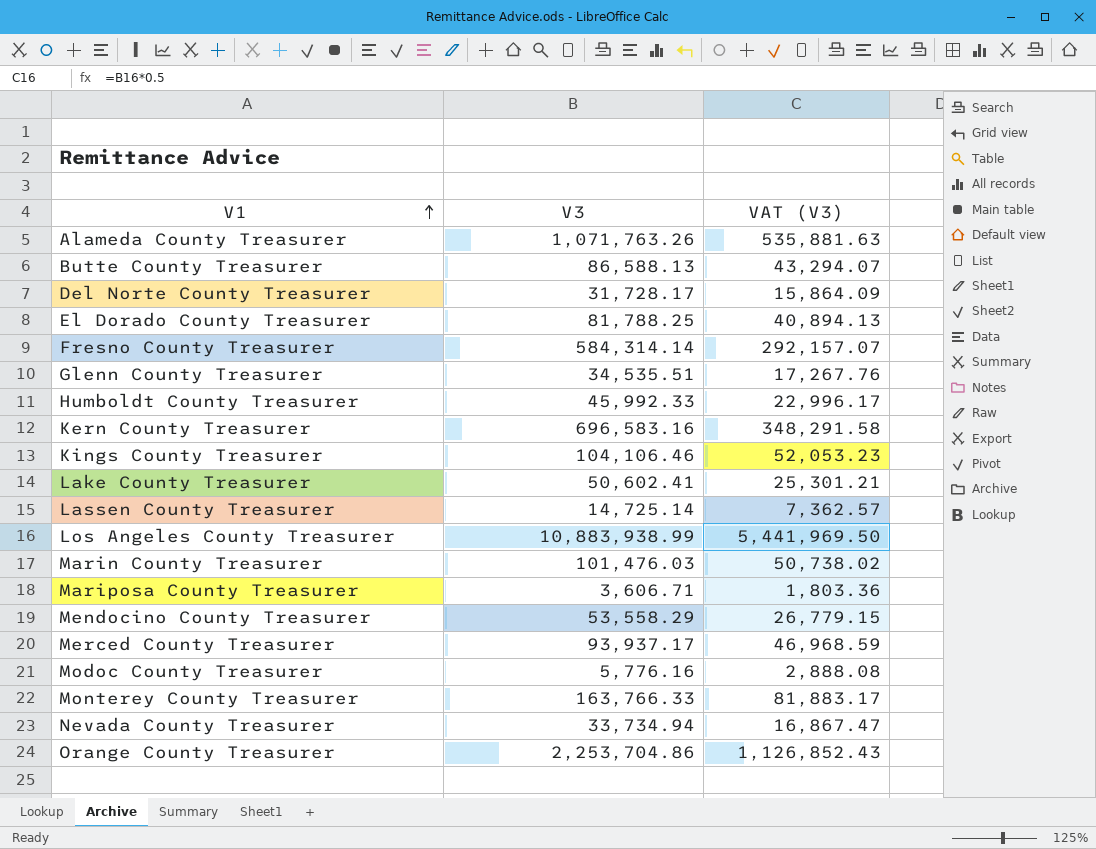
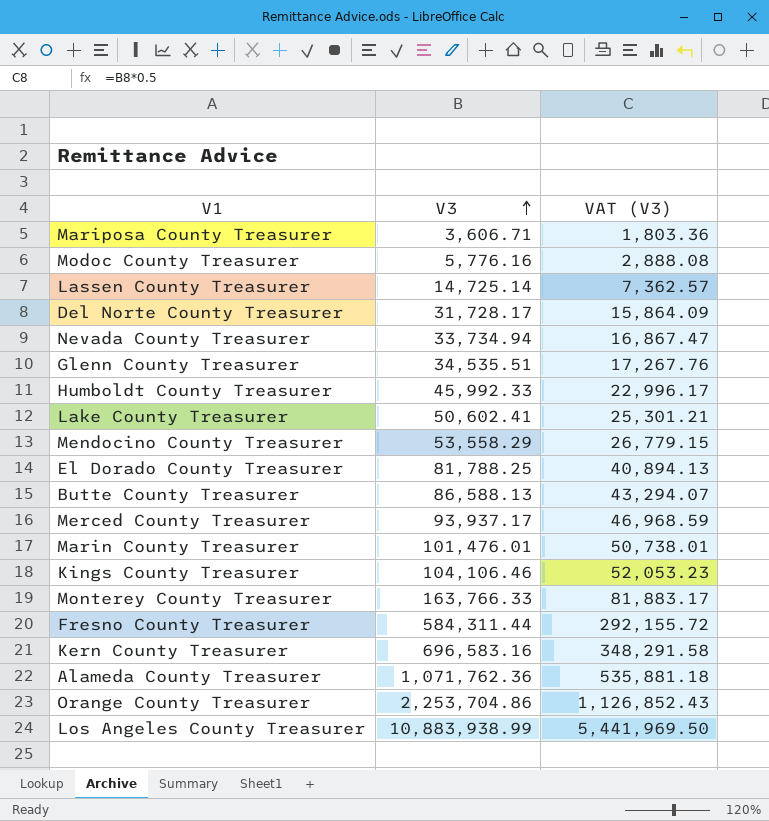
row order: V1 ascending -> V3 ascending
Marin County Treasurer | V3: 101,476.03 -> 101,476.01
Marin County Treasurer | VAT (V3): 50,738.02 -> 50,738.01
Fresno County Treasurer | V3: 584,314.14 -> 584,311.44
Fresno County Treasurer | VAT (V3): 292,157.07 -> 292,155.72
Alameda County Treasurer | V3: 1,071,763.26 -> 1,071,762.36
Alameda County Treasurer | VAT (V3): 535,881.63 -> 535,881.18

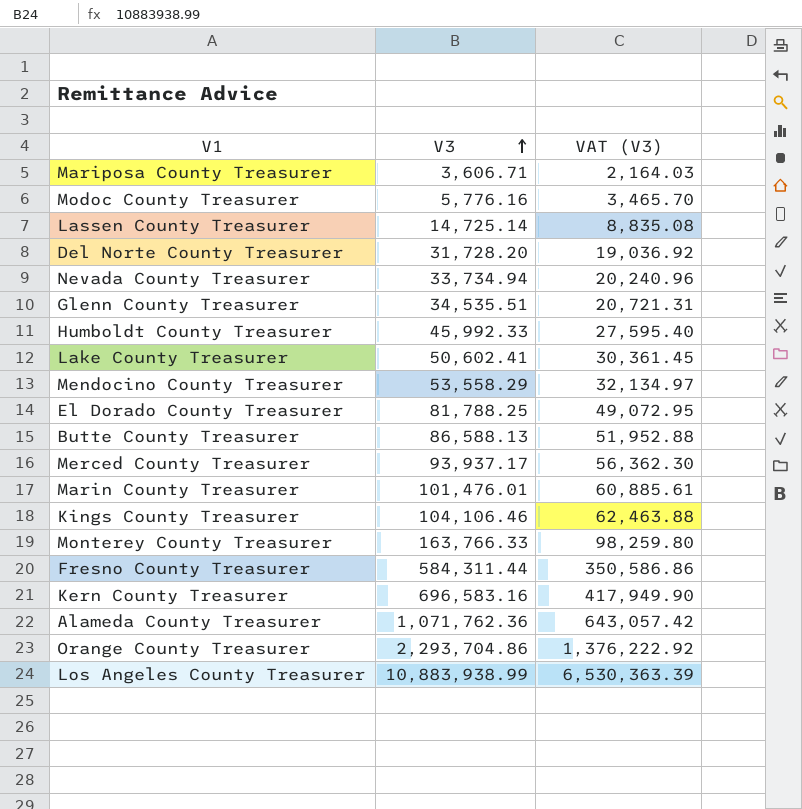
column VAT (V3) | formula: [V3] * 0.5 -> [V3] * 0.6
Del Norte County Treasurer | V3: 31,728.17 -> 31,728.20
Orange County Treasurer | V3: 2,253,704.86 -> 2,293,704.86

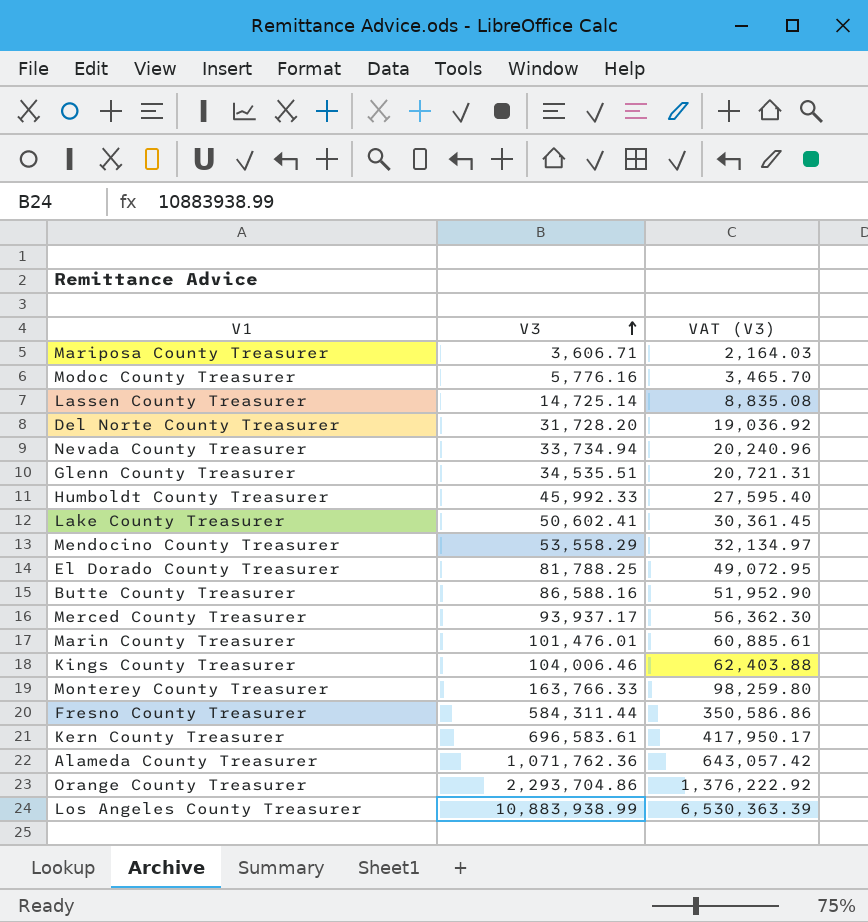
Butte County Treasurer | V3: 86,588.13 -> 86,588.16
Butte County Treasurer | VAT (V3): 51,952.88 -> 51,952.90
Kings County Treasurer | V3: 104,106.46 -> 104,006.46
Kings County Treasurer | VAT (V3): 62,463.88 -> 62,403.88
Kern County Treasurer | V3: 696,583.16 -> 696,583.61
Kern County Treasurer | VAT (V3): 417,949.90 -> 417,950.17

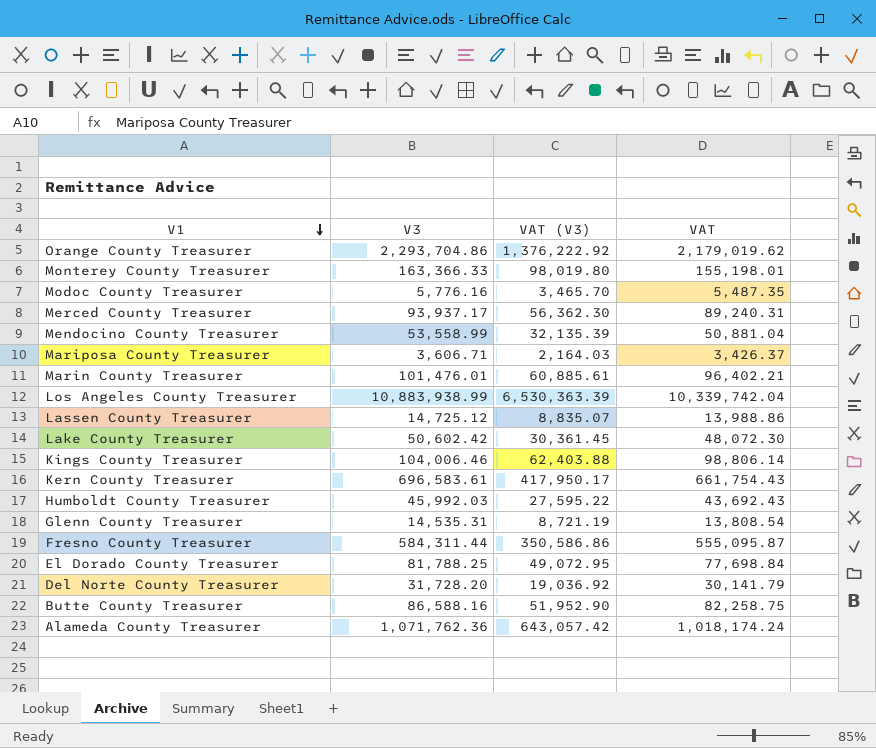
row order: V3 ascending -> V1 descending
column VAT | formula: none -> [V3] * 0.95
row Nevada County Treasurer: 33,734.94 | 20,240.96 -> none
Monterey County Treasurer | V3: 163,766.33 -> 163,366.33
Monterey County Treasurer | VAT (V3): 98,259.80 -> 98,019.80
Mendocino County Treasurer | V3: 53,558.29 -> 53,558.99
Mendocino County Treasurer | VAT (V3): 32,134.97 -> 32,135.39
Lassen County Treasurer | V3: 14,725.14 -> 14,725.12
Lassen County Treasurer | VAT (V3): 8,835.08 -> 8,835.07
Lake County Treasurer | V3: 50,602.41 -> 50,602.42
Humboldt County Treasurer | V3: 45,992.33 -> 45,992.03
Humboldt County Treasurer | VAT (V3): 27,595.40 -> 27,595.22
Glenn County Treasurer | V3: 34,535.51 -> 14,535.31
Glenn County Treasurer | VAT (V3): 20,721.31 -> 8,721.19

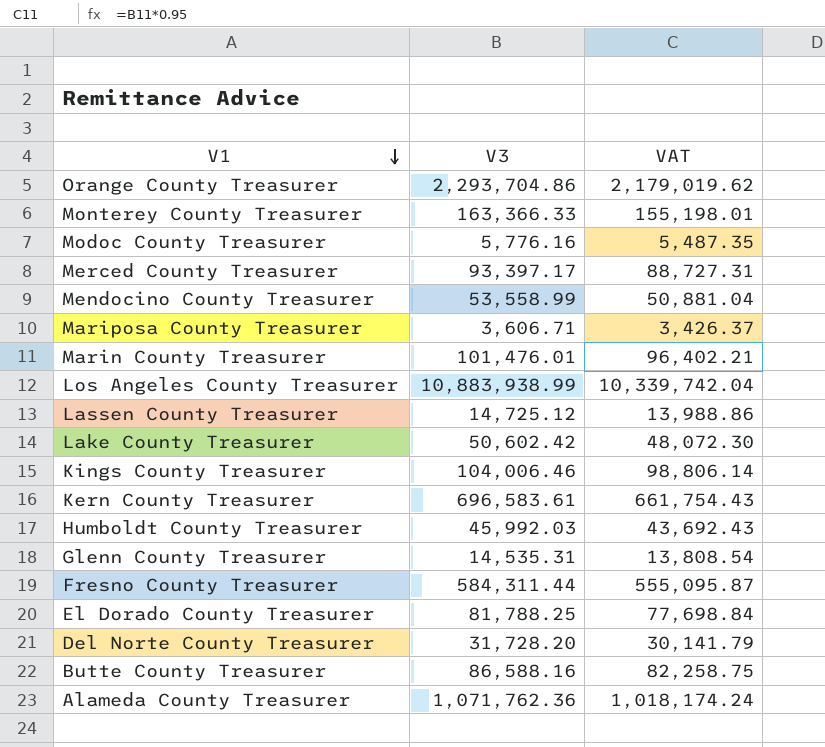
column VAT (V3) | formula: [V3] * 0.6 -> none
Merced County Treasurer | V3: 93,937.17 -> 93,397.17
Merced County Treasurer | VAT: 89,240.31 -> 88,727.31

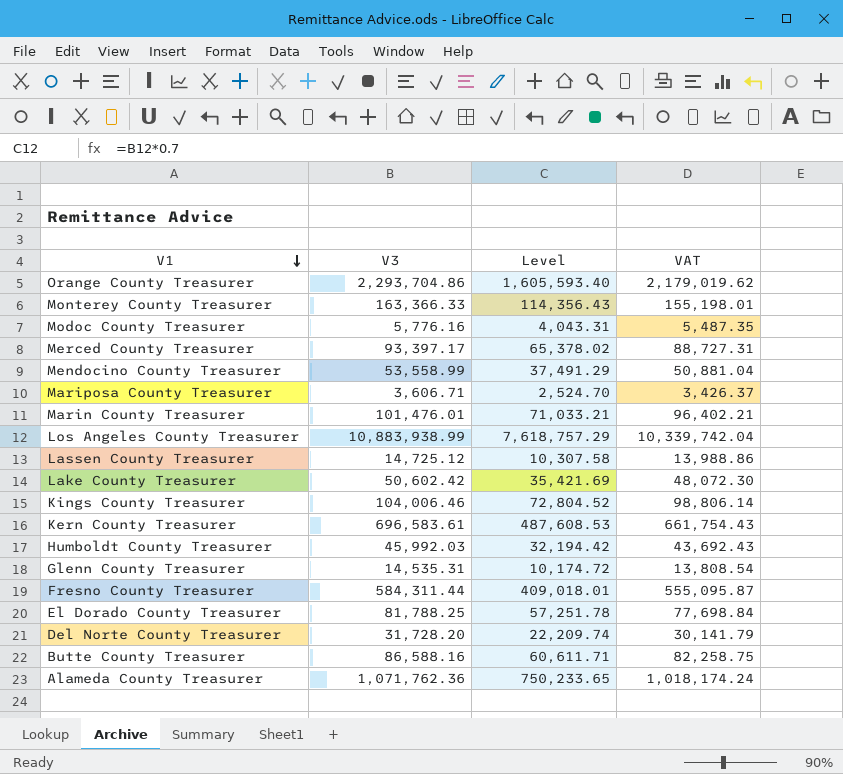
column Level | formula: none -> [V3] * 0.7

